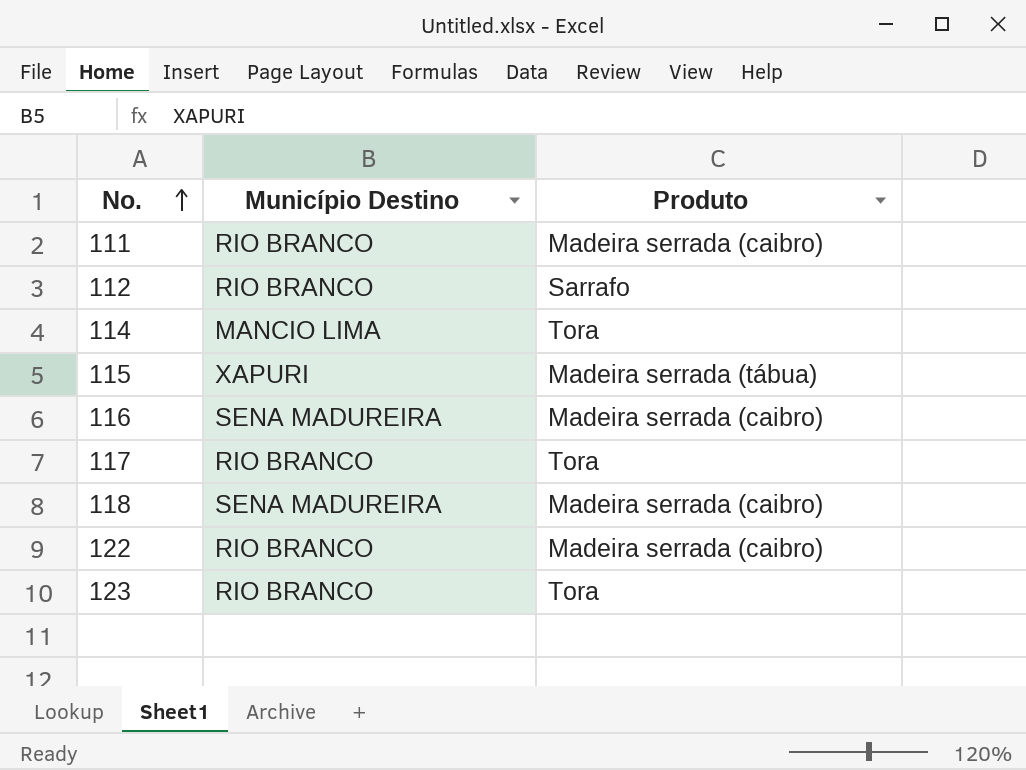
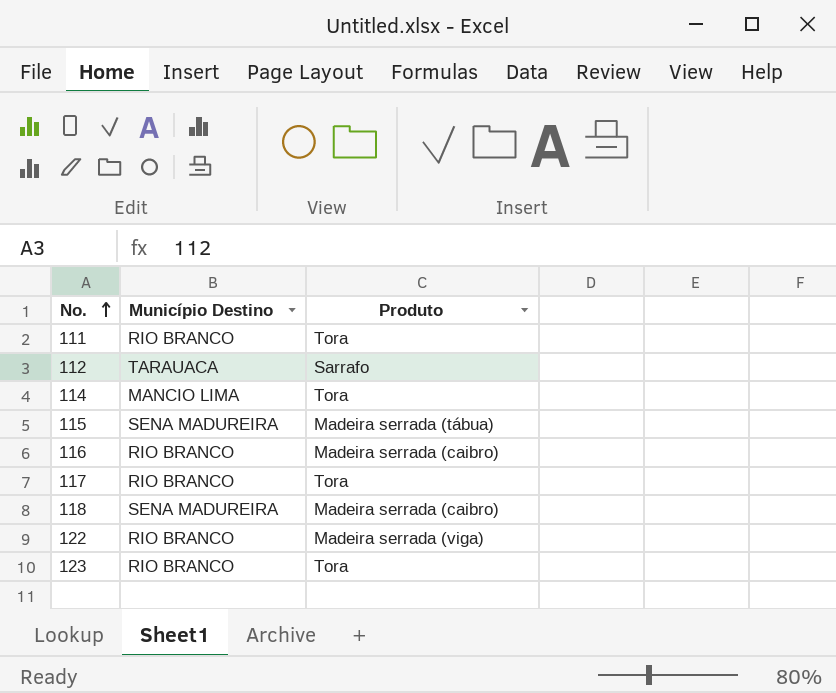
111 | Produto: Madeira serrada (caibro) -> Tora
112 | Município Destino: RIO BRANCO -> TARAUACA
115 | Município Destino: XAPURI -> SENA MADUREIRA
116 | Município Destino: SENA MADUREIRA -> RIO BRANCO
122 | Produto: Madeira serrada (caibro) -> Madeira serrada (viga)

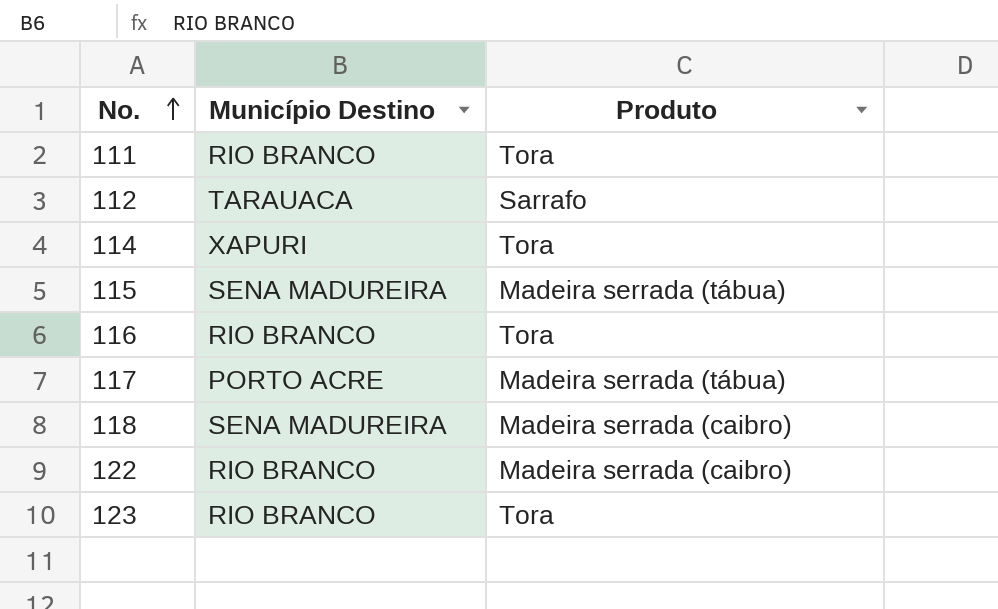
114 | Município Destino: MANCIO LIMA -> XAPURI
116 | Produto: Madeira serrada (caibro) -> Tora
117 | Município Destino: RIO BRANCO -> PORTO ACRE
117 | Produto: Tora -> Madeira serrada (tábua)
122 | Produto: Madeira serrada (viga) -> Madeira serrada (caibro)

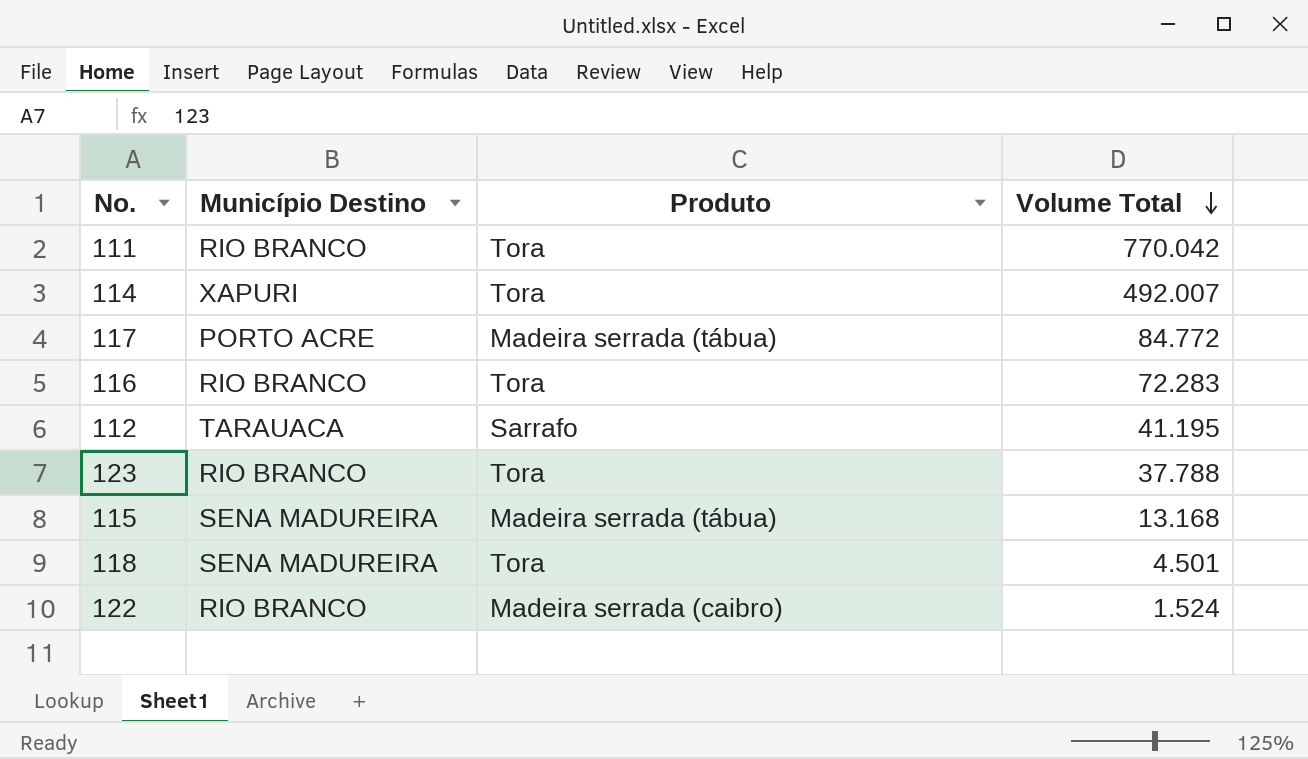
row order: No. ascending -> Volume Total descending
column Volume Total | position: none -> 4
118 | Produto: Madeira serrada (caibro) -> Tora

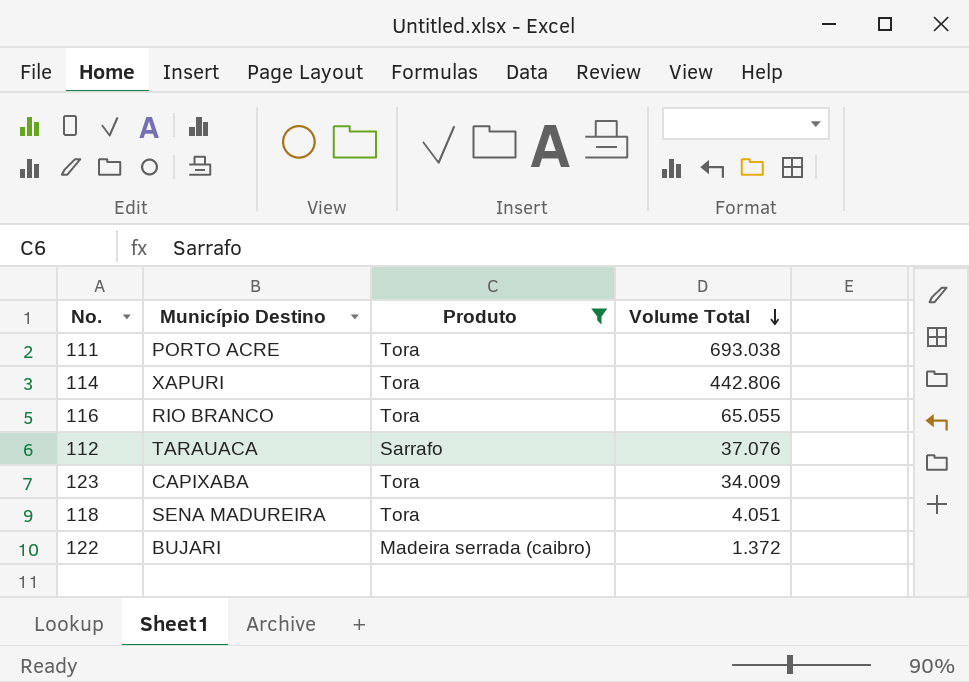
filter: none -> Produto != Madeira serrada (tábua)
111 | Município Destino: RIO BRANCO -> PORTO ACRE
111 | Volume Total: 770.042 -> 693.038
114 | Volume Total: 492.007 -> 442.806
116 | Volume Total: 72.283 -> 65.055
112 | Volume Total: 41.195 -> 37.076
123 | Município Destino: RIO BRANCO -> CAPIXABA
123 | Volume Total: 37.788 -> 34.009
118 | Volume Total: 4.501 -> 4.051
122 | Município Destino: RIO BRANCO -> BUJARI
122 | Volume Total: 1.524 -> 1.372

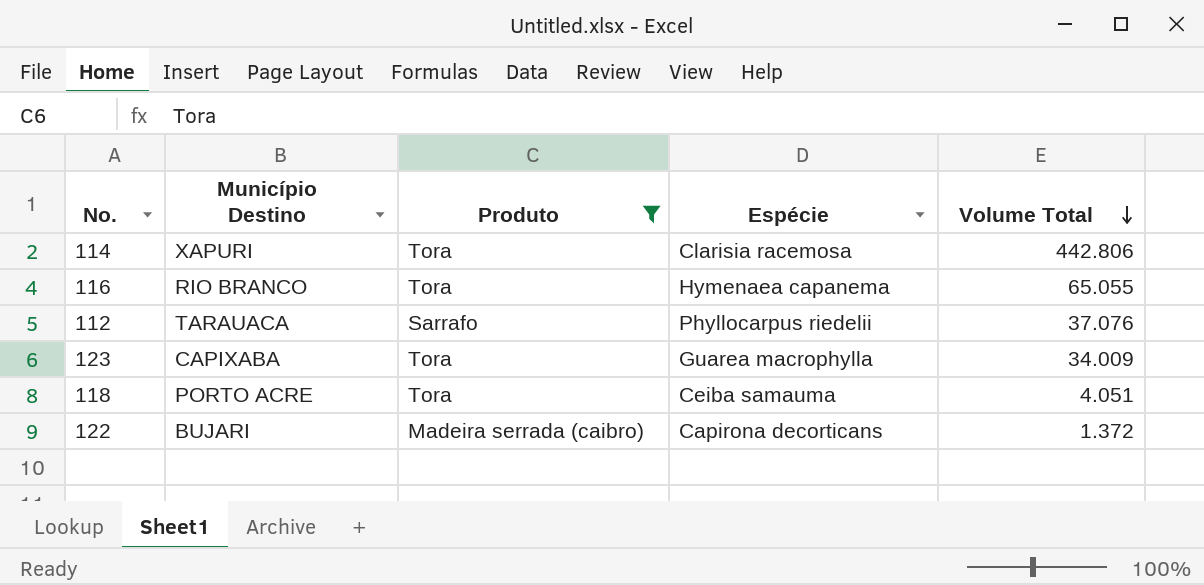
column Espécie | position: none -> 4
row 111: PORTO ACRE | Tora | 693.038 -> none
118 | Município Destino: SENA MADUREIRA -> PORTO ACRE

